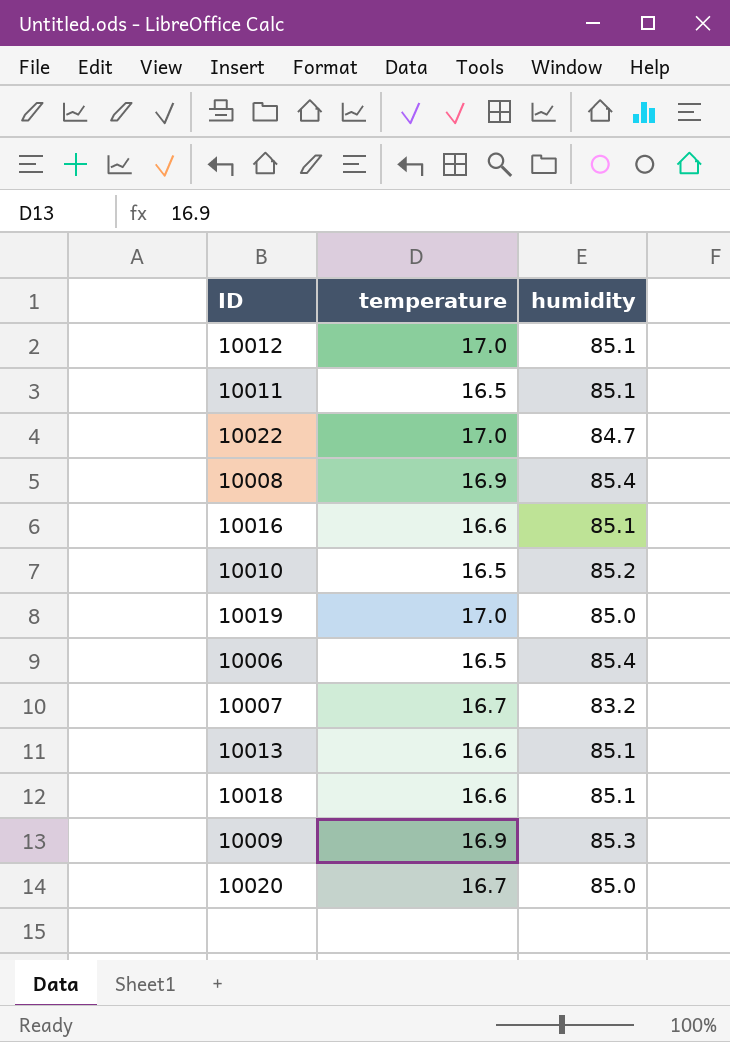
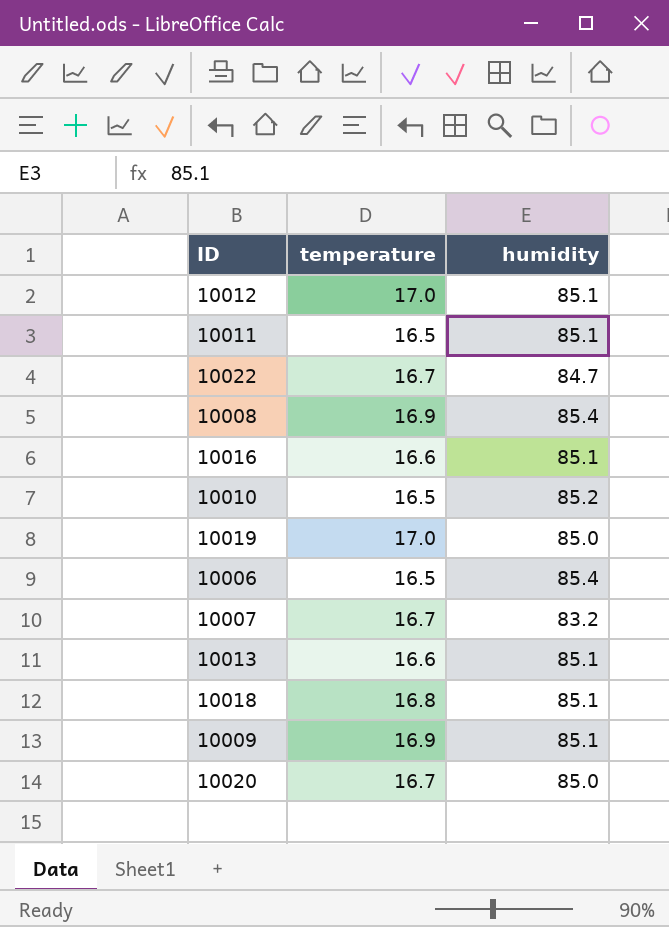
10022 | temperature: 17.0 -> 16.7
10018 | temperature: 16.6 -> 16.8
10009 | humidity: 85.3 -> 85.1

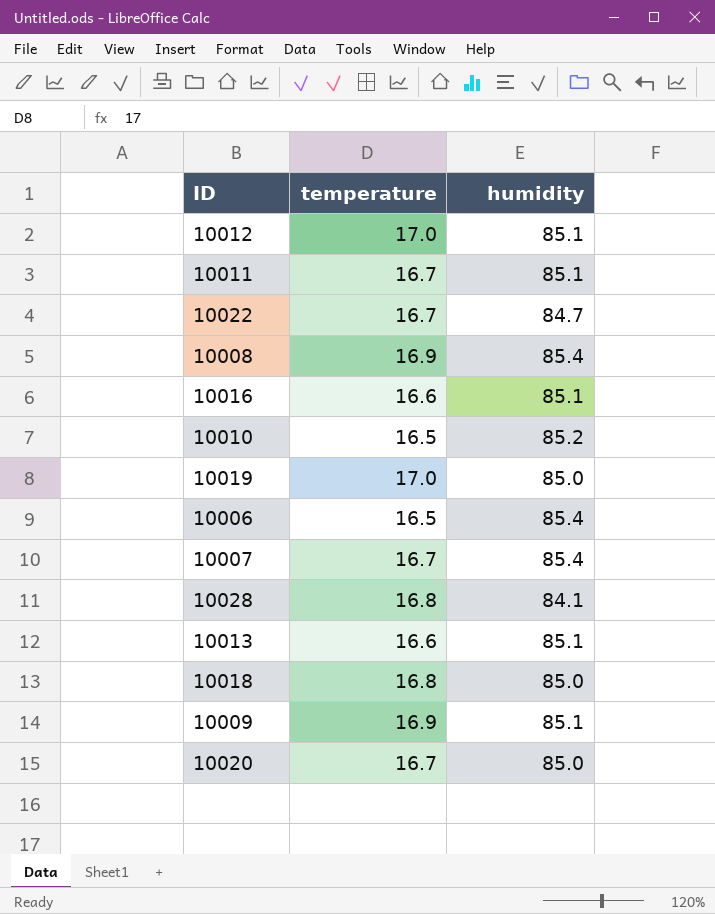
10011 | temperature: 16.5 -> 16.7
10007 | humidity: 83.2 -> 85.4
row 10028: none -> 16.8 | 84.1
10018 | humidity: 85.1 -> 85.0

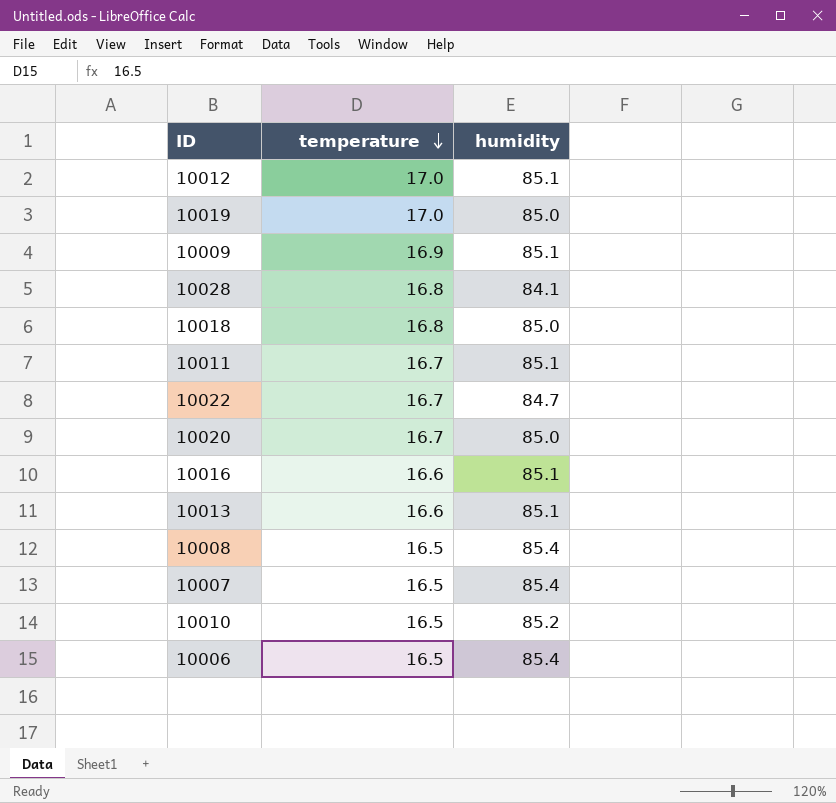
row order: none -> temperature descending
10008 | temperature: 16.9 -> 16.5
10007 | temperature: 16.7 -> 16.5

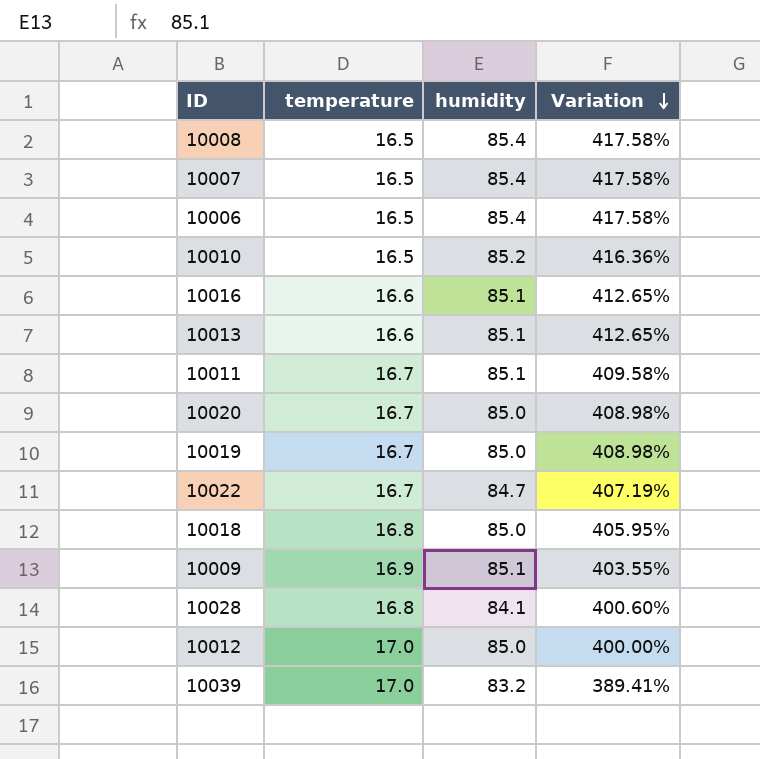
row order: temperature descending -> Variation descending
column Variation | formula: none -> ([humidity] - [temperature]) / [temperature]
10019 | temperature: 17.0 -> 16.7
10012 | humidity: 85.1 -> 85.0
row 10039: none -> 17.0 | 83.2 | 389.41%

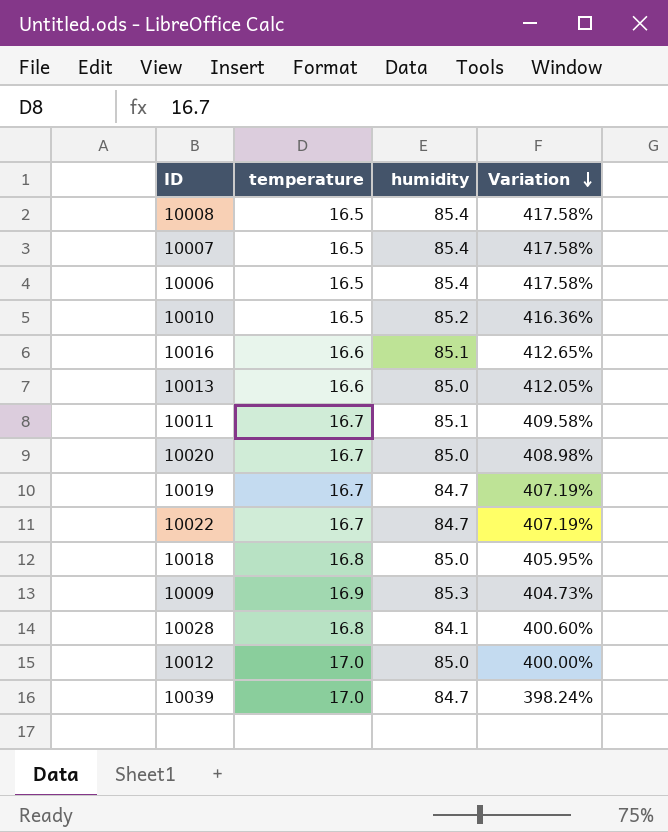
10013 | humidity: 85.1 -> 85.0
10013 | Variation: 412.65% -> 412.05%
10019 | humidity: 85.0 -> 84.7
10019 | Variation: 408.98% -> 407.19%
10009 | humidity: 85.1 -> 85.3
10009 | Variation: 403.55% -> 404.73%
10039 | humidity: 83.2 -> 84.7
10039 | Variation: 389.41% -> 398.24%

